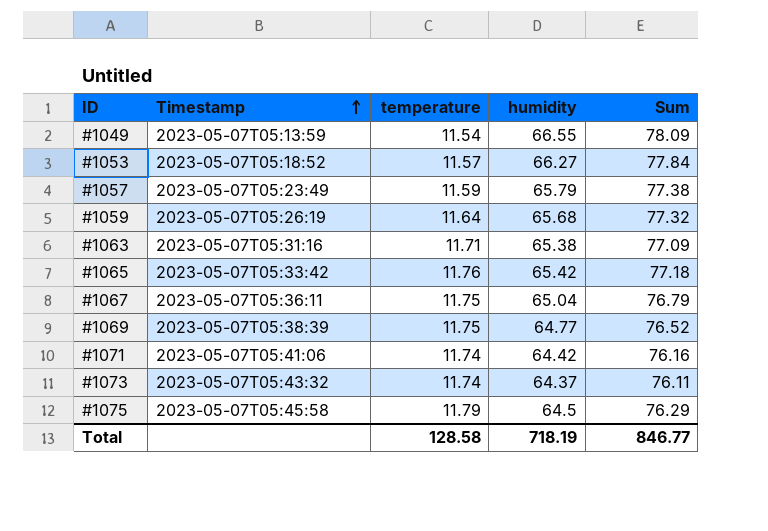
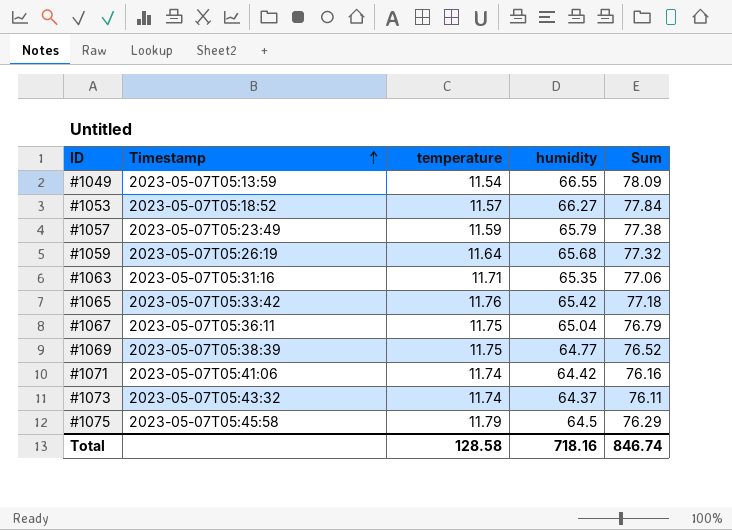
#1063 | humidity: 65.38 -> 65.35
#1063 | Sum: 77.09 -> 77.06
Total | humidity: 718.19 -> 718.16
Total | Sum: 846.77 -> 846.74

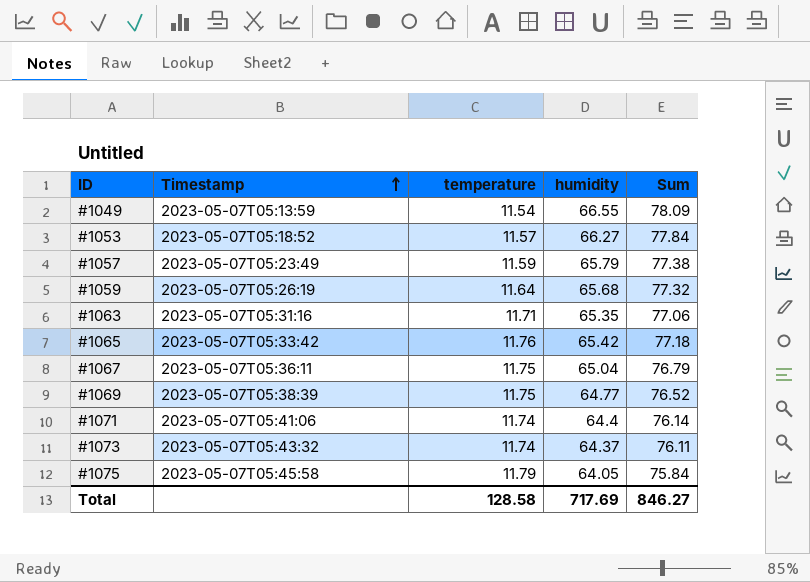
#1071 | humidity: 64.42 -> 64.4
#1071 | Sum: 76.16 -> 76.14
#1075 | humidity: 64.5 -> 64.05
#1075 | Sum: 76.29 -> 75.84
Total | humidity: 718.16 -> 717.69
Total | Sum: 846.74 -> 846.27

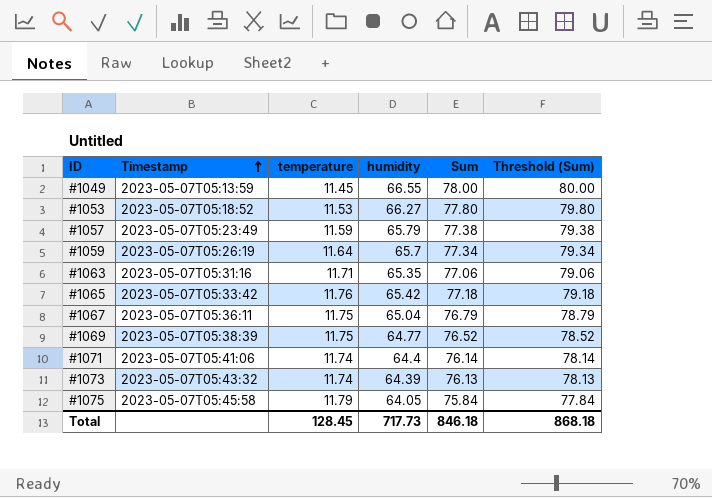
column Threshold (Sum) | formula: none -> [Sum] + 2
#1049 | temperature: 11.54 -> 11.45
#1049 | Sum: 78.09 -> 78.00
#1053 | temperature: 11.57 -> 11.53
#1053 | Sum: 77.84 -> 77.80
#1059 | humidity: 65.68 -> 65.7
#1059 | Sum: 77.32 -> 77.34
#1073 | humidity: 64.37 -> 64.39
#1073 | Sum: 76.11 -> 76.13
Total | temperature: 128.58 -> 128.45
Total | humidity: 717.69 -> 717.73
Total | Sum: 846.27 -> 846.18

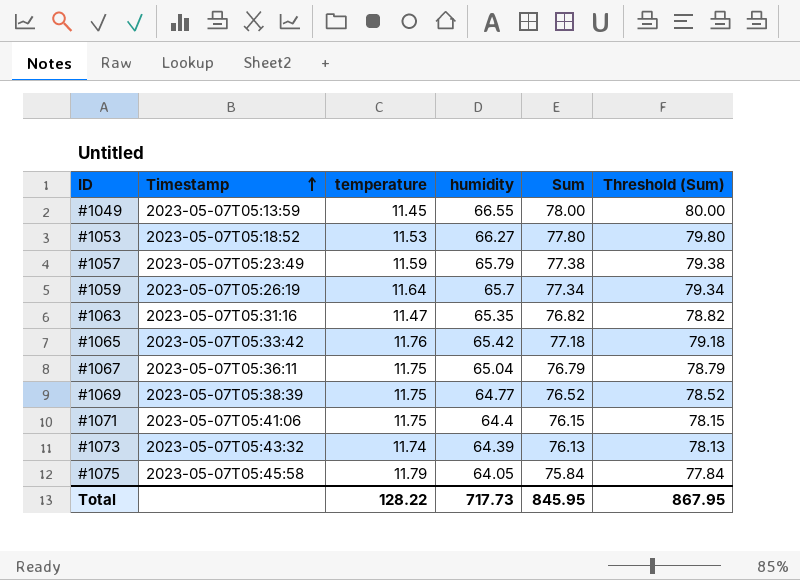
#1063 | temperature: 11.71 -> 11.47
#1063 | Sum: 77.06 -> 76.82
#1063 | Threshold (Sum): 79.06 -> 78.82
#1071 | temperature: 11.74 -> 11.75
#1071 | Sum: 76.14 -> 76.15
#1071 | Threshold (Sum): 78.14 -> 78.15
Total | temperature: 128.45 -> 128.22
Total | Sum: 846.18 -> 845.95
Total | Threshold (Sum): 868.18 -> 867.95

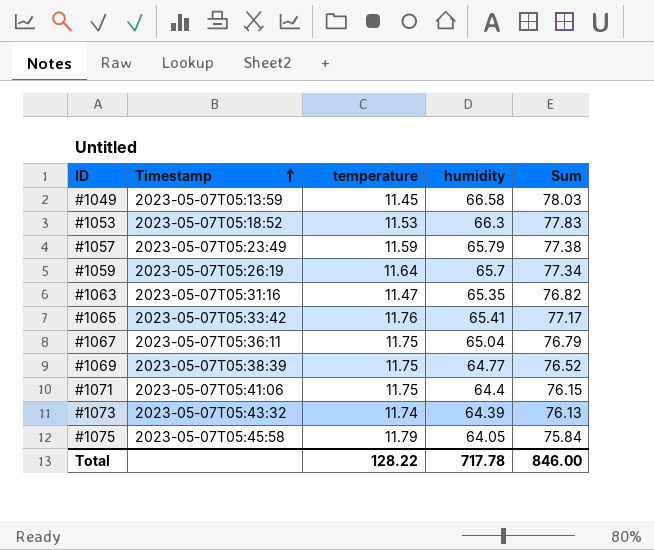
column Threshold (Sum) | formula: [Sum] + 2 -> none
#1049 | humidity: 66.55 -> 66.58
#1049 | Sum: 78.00 -> 78.03
#1053 | humidity: 66.27 -> 66.3
#1053 | Sum: 77.80 -> 77.83
#1065 | humidity: 65.42 -> 65.41
#1065 | Sum: 77.18 -> 77.17
Total | humidity: 717.73 -> 717.78
Total | Sum: 845.95 -> 846.00

